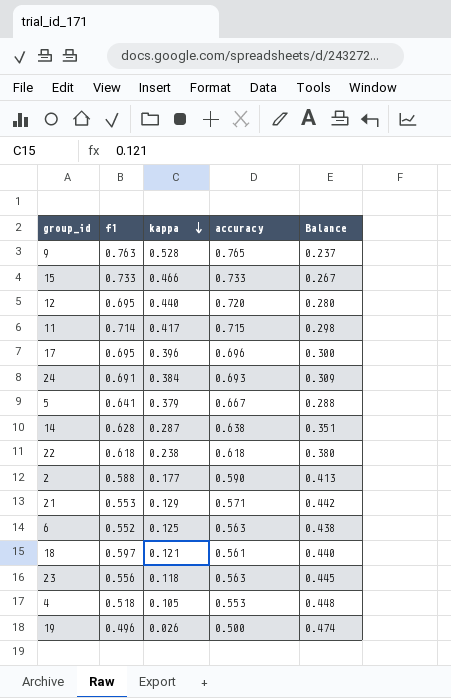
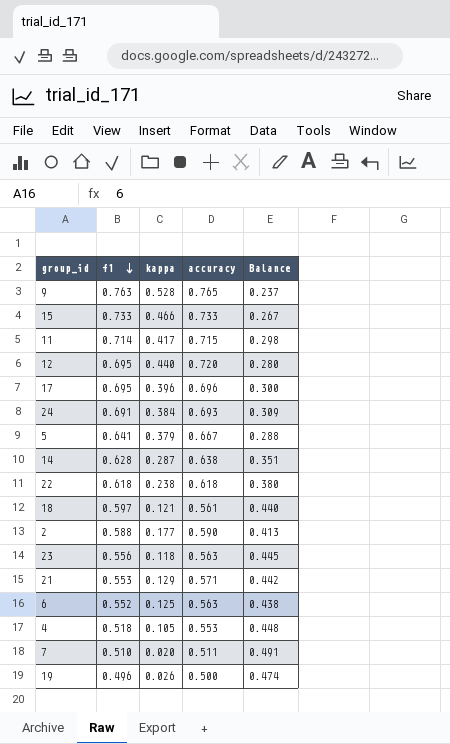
row order: kappa descending -> f1 descending
row 7: none -> 0.510 | 0.020 | 0.511 | 0.491

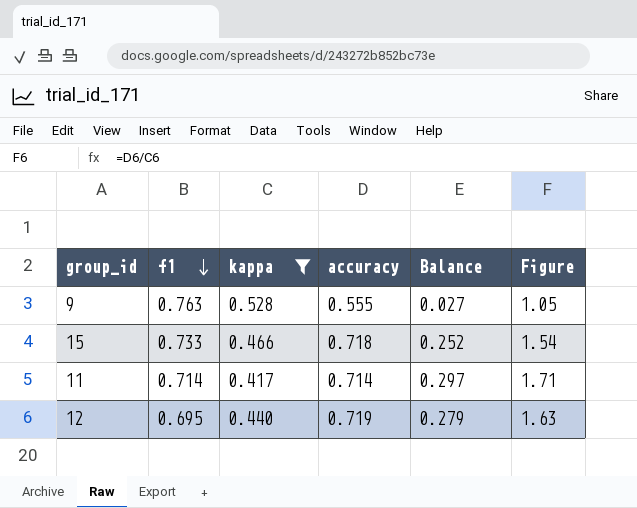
filter: none -> kappa >= 0.417
column Figure | formula: none -> [accuracy] / [kappa]
9 | accuracy: 0.765 -> 0.555
9 | Balance: 0.237 -> 0.027
15 | accuracy: 0.733 -> 0.718
15 | Balance: 0.267 -> 0.252
11 | accuracy: 0.715 -> 0.714
11 | Balance: 0.298 -> 0.297
12 | accuracy: 0.720 -> 0.719
12 | Balance: 0.280 -> 0.279

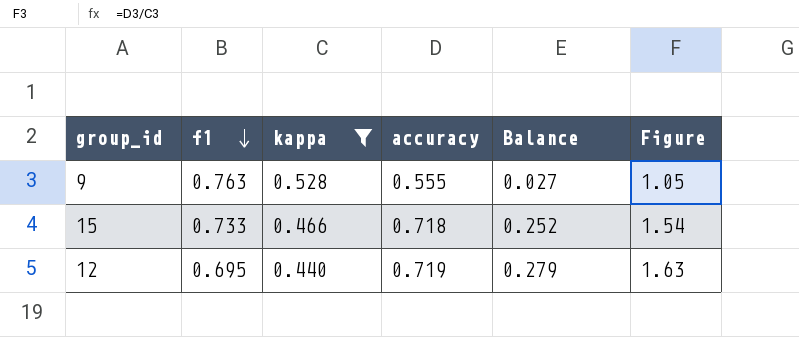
row 11: 0.714 | 0.417 | 0.714 | 0.297 | 1.71 -> none

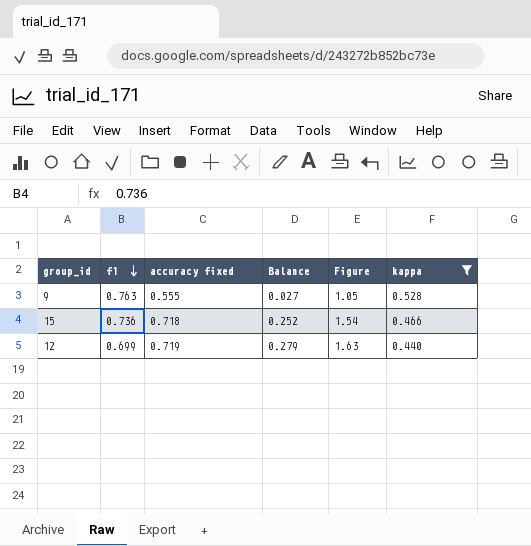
column name: accuracy -> accuracy fixed
column kappa | position: 3 -> 6
15 | f1: 0.733 -> 0.736
12 | f1: 0.695 -> 0.699

